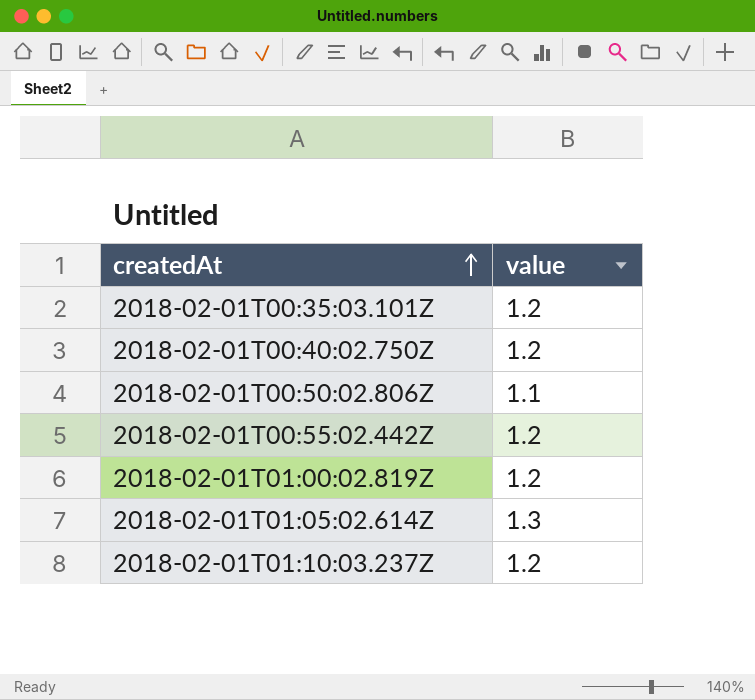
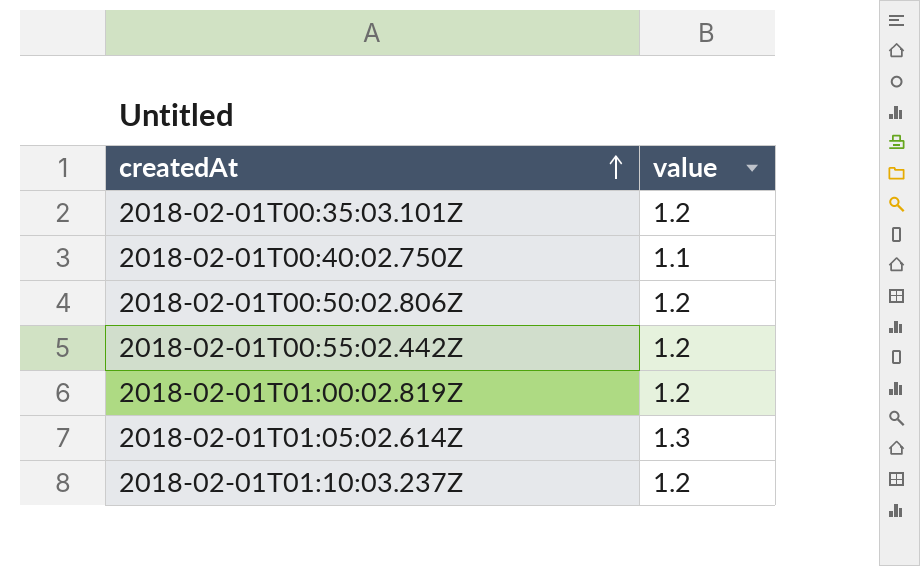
2018-02-01T00:40:02.750Z | value: 1.2 -> 1.1
2018-02-01T00:50:02.806Z | value: 1.1 -> 1.2

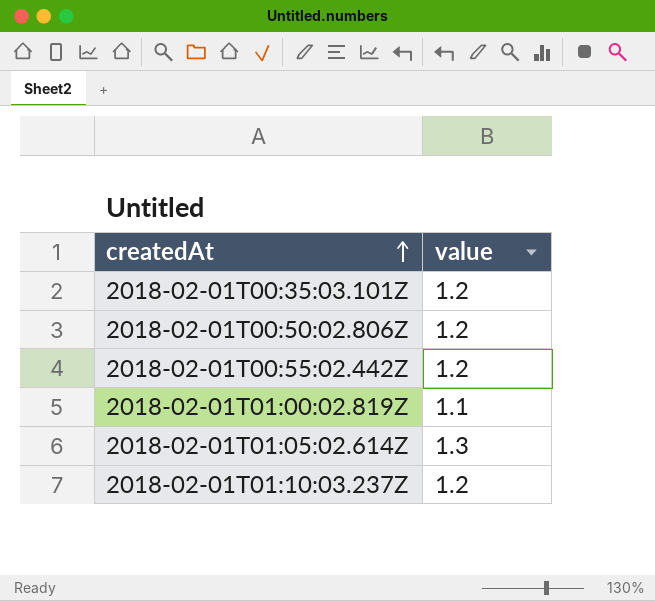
row 2018-02-01T00:40:02.750Z: 1.1 -> none
2018-02-01T01:00:02.819Z | value: 1.2 -> 1.1

